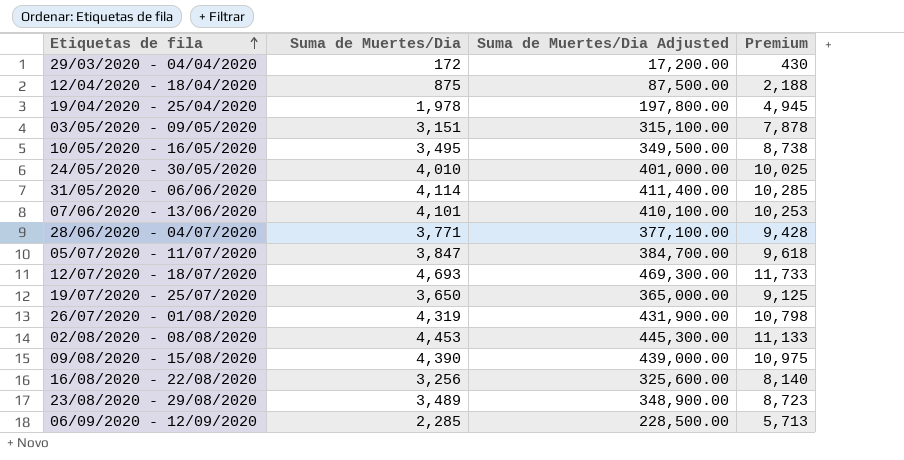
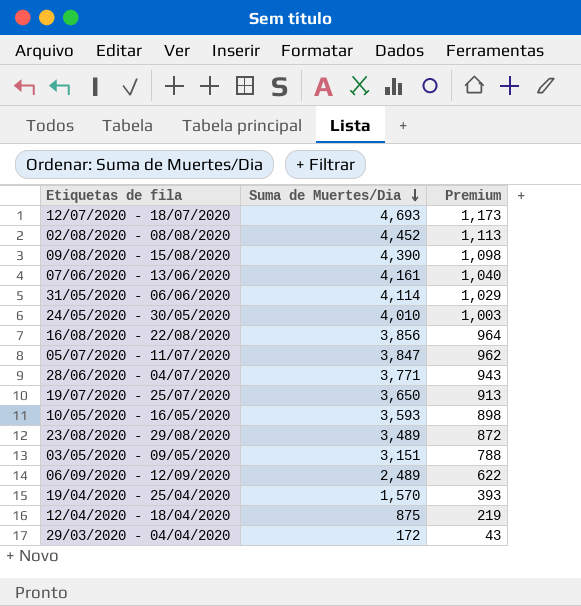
row order: Etiquetas de fila ascending -> Suma de Muertes/Dia descending
column Suma de Muertes/Dia Adjusted | formula: [Suma de Muertes/Dia] * 100 -> none
column Premium | formula: [Suma de Muertes/Dia] * 2.5 -> [Suma de Muertes/Dia] * 0.25
row 26/07/2020 - 01/08/2020: 4,319 | 431,900.00 | 10,798 -> none
02/08/2020 - 08/08/2020 | Suma de Muertes/Dia: 4,453 -> 4,452
07/06/2020 - 13/06/2020 | Suma de Muertes/Dia: 4,101 -> 4,161
16/08/2020 - 22/08/2020 | Suma de Muertes/Dia: 3,256 -> 3,856
10/05/2020 - 16/05/2020 | Suma de Muertes/Dia: 3,495 -> 3,593
06/09/2020 - 12/09/2020 | Suma de Muertes/Dia: 2,285 -> 2,489
19/04/2020 - 25/04/2020 | Suma de Muertes/Dia: 1,978 -> 1,570

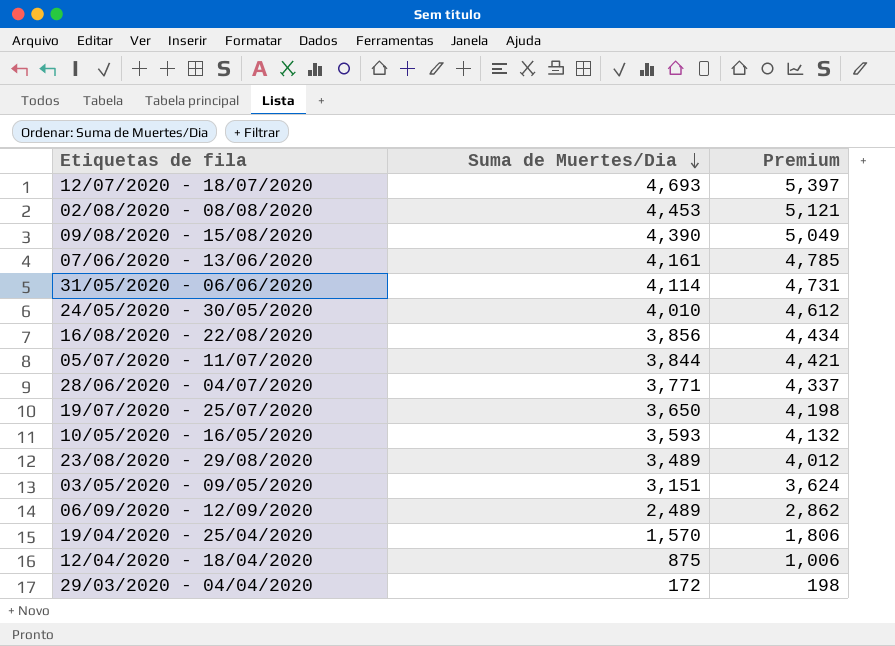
column Premium | formula: [Suma de Muertes/Dia] * 0.25 -> [Suma de Muertes/Dia] * 1.15
02/08/2020 - 08/08/2020 | Suma de Muertes/Dia: 4,452 -> 4,453
05/07/2020 - 11/07/2020 | Suma de Muertes/Dia: 3,847 -> 3,844

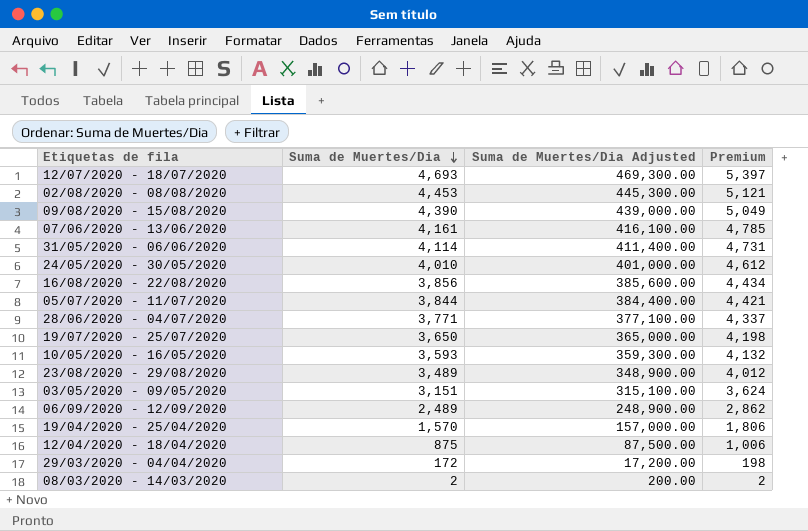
column Suma de Muertes/Dia Adjusted | formula: none -> [Suma de Muertes/Dia] * 100
row 08/03/2020 - 14/03/2020: none -> 2 | 200.00 | 2

